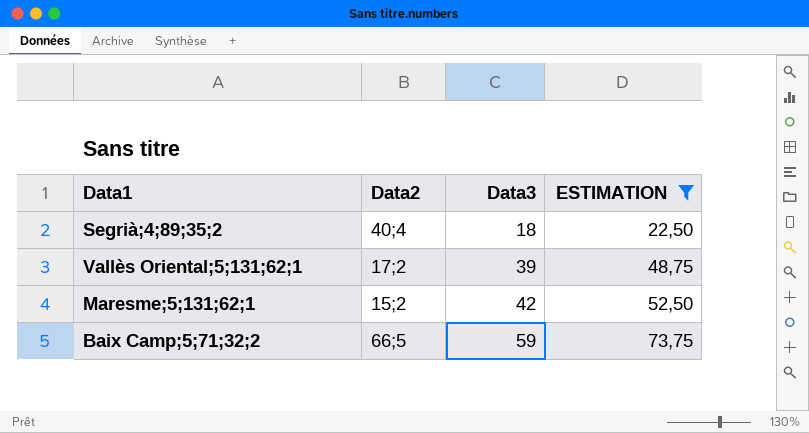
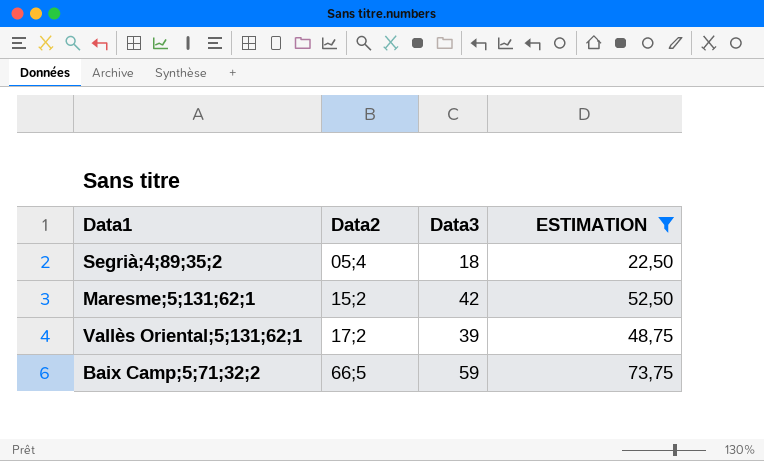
row order: Data3 ascending -> Data2 ascending
Segrià;4;89;35;2 | Data2: 40;4 -> 05;4

